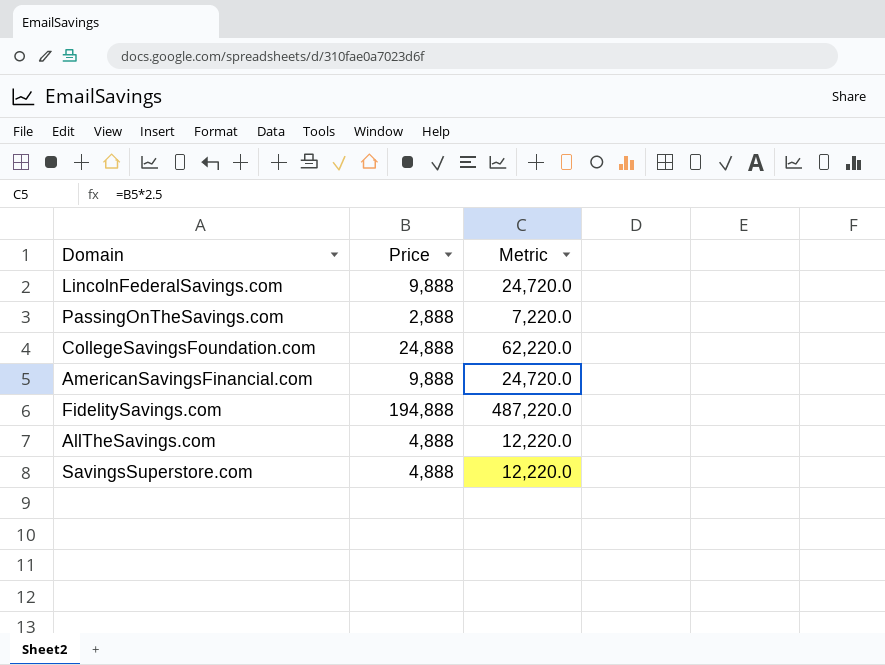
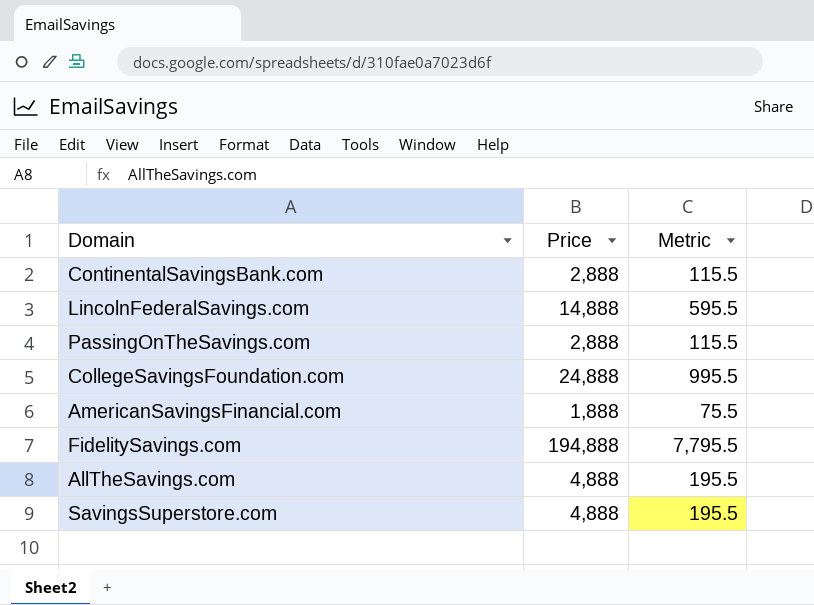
column Metric | formula: [Price] * 2.5 -> [Price] * 0.04
row ContinentalSavingsBank.com: none -> 2,888 | 115.5
LincolnFederalSavings.com | Price: 9,888 -> 14,888
AmericanSavingsFinancial.com | Price: 9,888 -> 1,888

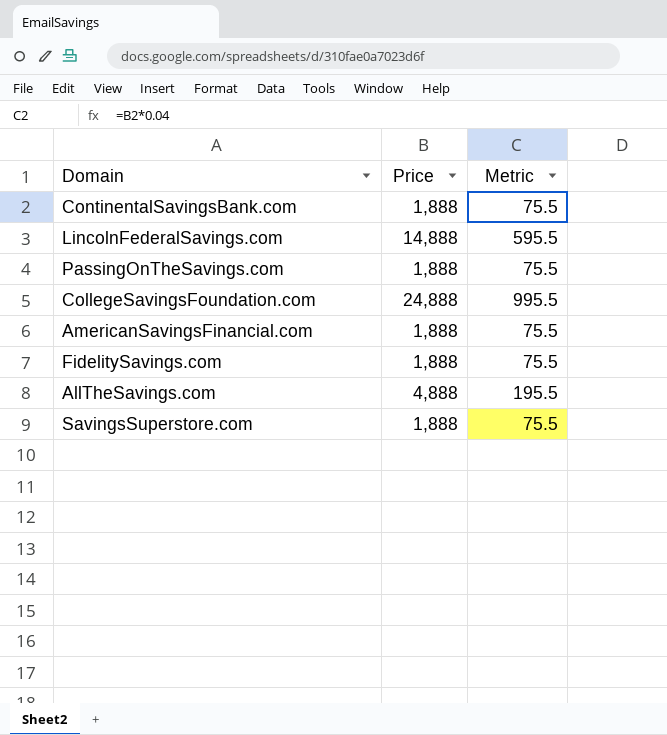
ContinentalSavingsBank.com | Price: 2,888 -> 1,888
ContinentalSavingsBank.com | Metric: 115.5 -> 75.5
PassingOnTheSavings.com | Price: 2,888 -> 1,888
PassingOnTheSavings.com | Metric: 115.5 -> 75.5
FidelitySavings.com | Price: 194,888 -> 1,888
FidelitySavings.com | Metric: 7,795.5 -> 75.5
SavingsSuperstore.com | Price: 4,888 -> 1,888
SavingsSuperstore.com | Metric: 195.5 -> 75.5

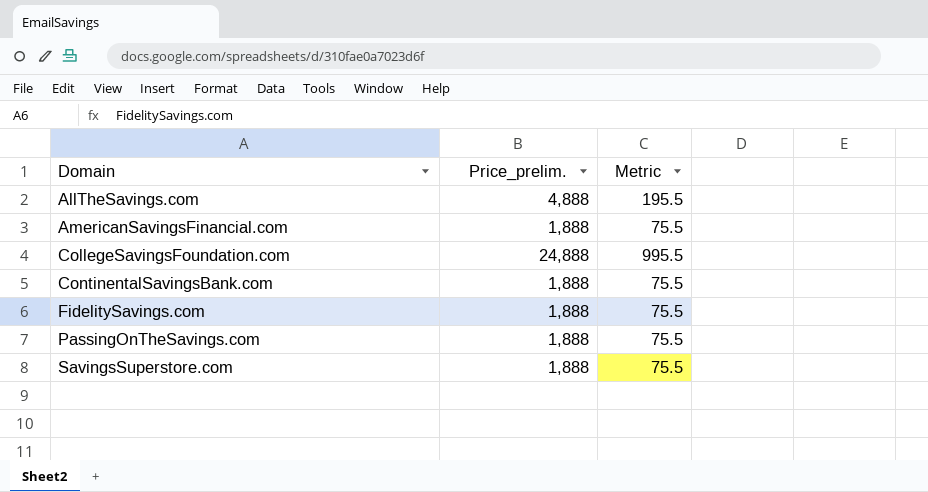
row order: none -> Domain ascending
column name: Price -> Price_prelim.
row LincolnFederalSavings.com: 14,888 | 595.5 -> none

